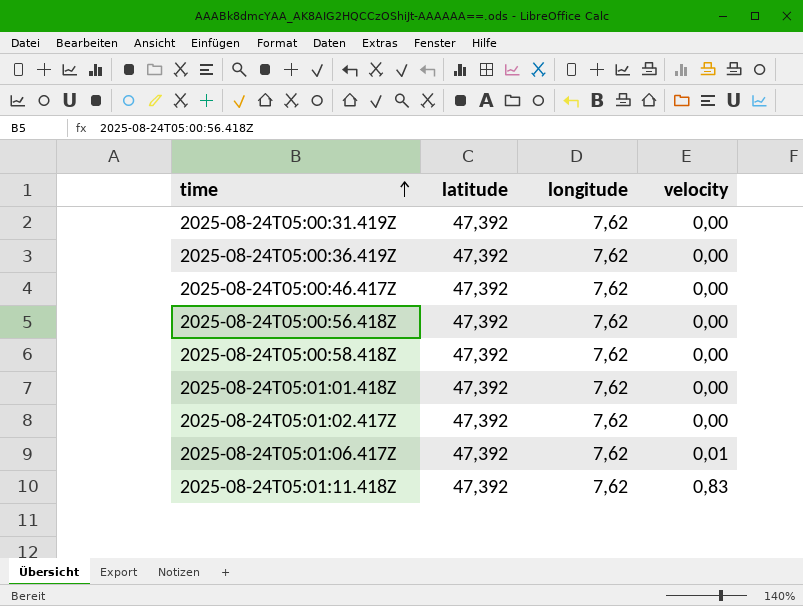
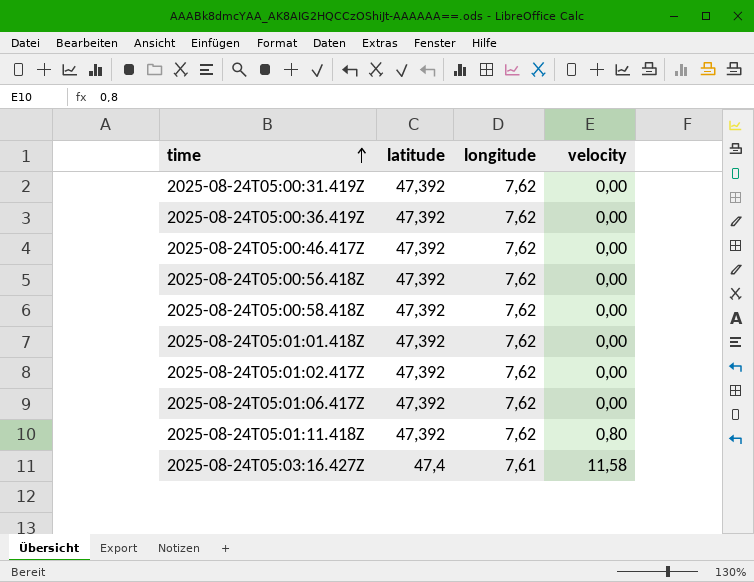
2025-08-24T05:01:06.417Z | velocity: 0,01 -> 0,00
2025-08-24T05:01:11.418Z | velocity: 0,83 -> 0,80
row 2025-08-24T05:03:16.427Z: none -> 47,4 | 7,61 | 11,58

